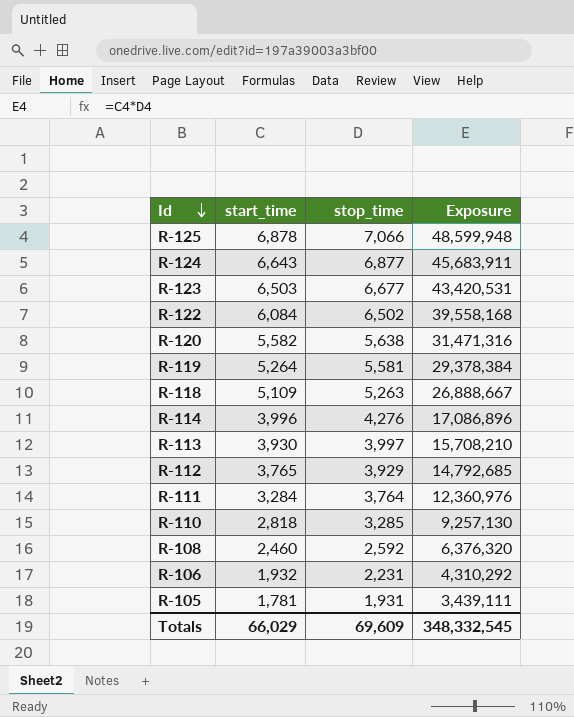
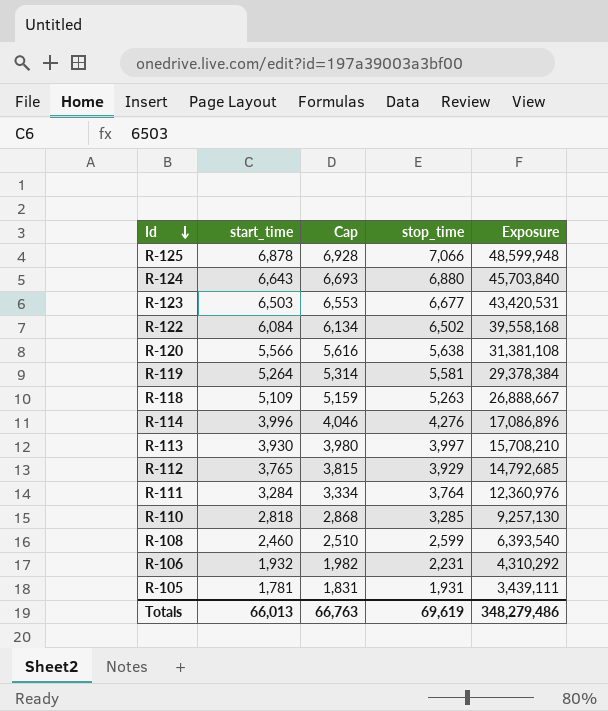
column Cap | formula: none -> [start_time] + 50
R-124 | stop_time: 6,877 -> 6,880
R-124 | Exposure: 45,683,911 -> 45,703,840
R-120 | start_time: 5,582 -> 5,566
R-120 | Exposure: 31,471,316 -> 31,381,108
R-108 | stop_time: 2,592 -> 2,599
R-108 | Exposure: 6,376,320 -> 6,393,540
Totals | start_time: 66,029 -> 66,013
Totals | stop_time: 69,609 -> 69,619
Totals | Exposure: 348,332,545 -> 348,279,486

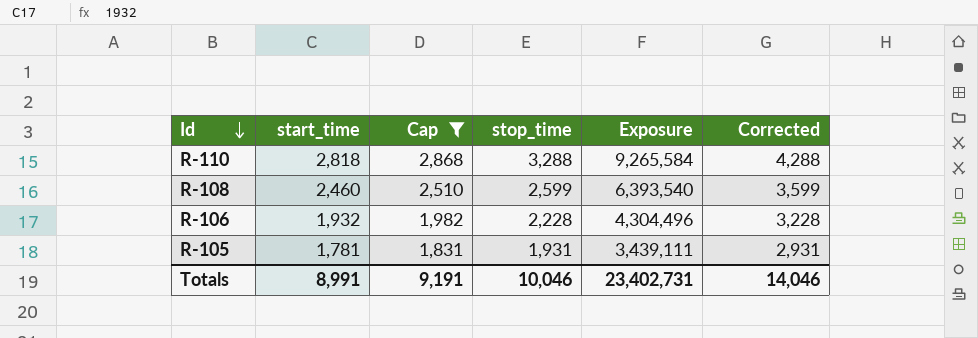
filter: none -> Cap <= 2,868
column Corrected | formula: none -> [stop_time] + 1000
R-110 | stop_time: 3,285 -> 3,288
R-110 | Exposure: 9,257,130 -> 9,265,584
R-106 | stop_time: 2,231 -> 2,228
R-106 | Exposure: 4,310,292 -> 4,304,496
Totals | start_time: 66,013 -> 8,991
Totals | Cap: 66,763 -> 9,191
Totals | stop_time: 69,619 -> 10,046
Totals | Exposure: 348,279,486 -> 23,402,731

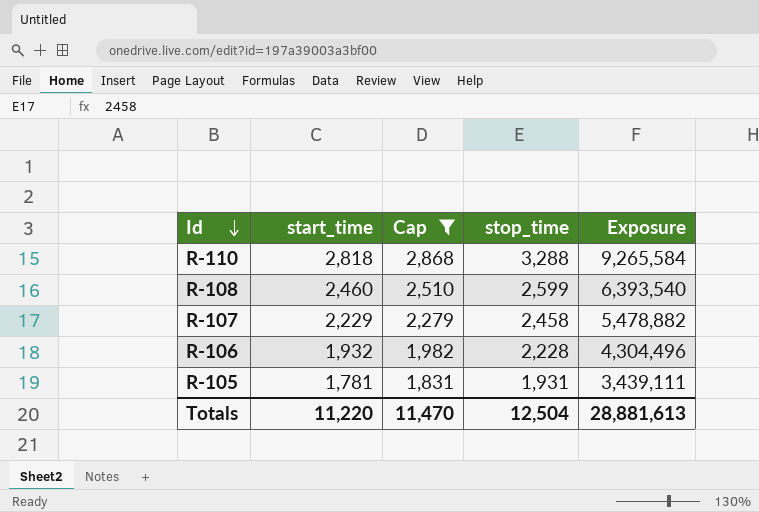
column Corrected | formula: [stop_time] + 1000 -> none
row R-107: none -> 2,229 | 2,279 | 2,458 | 5,478,882
Totals | start_time: 8,991 -> 11,220
Totals | Cap: 9,191 -> 11,470
Totals | stop_time: 10,046 -> 12,504
Totals | Exposure: 23,402,731 -> 28,881,613

